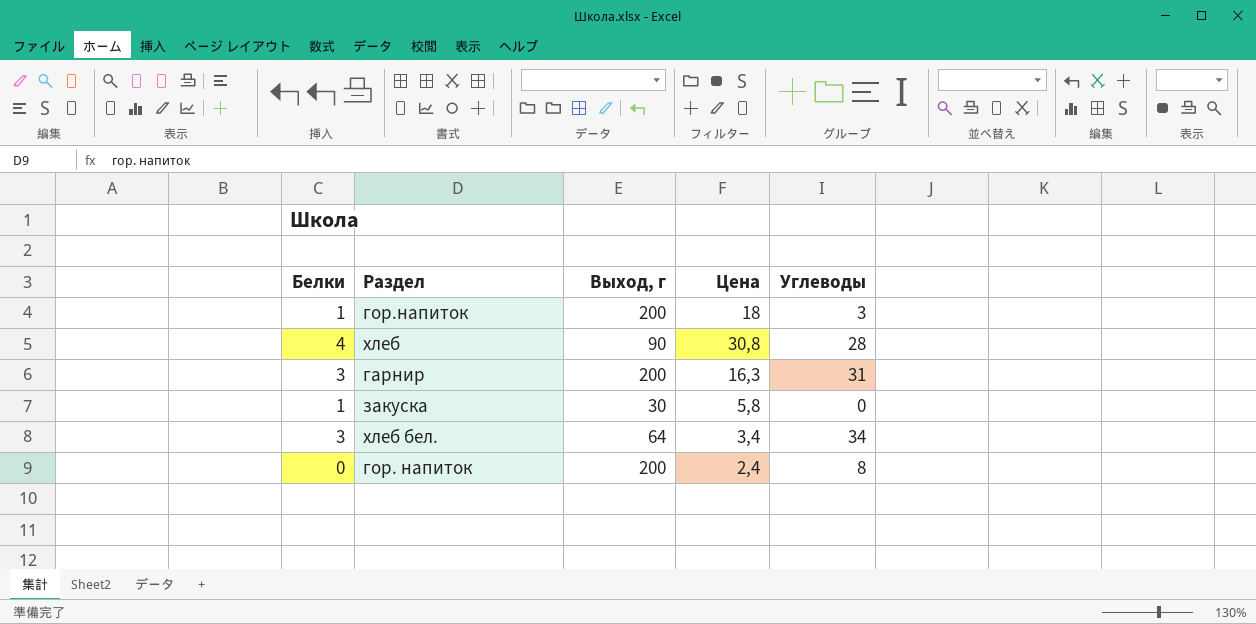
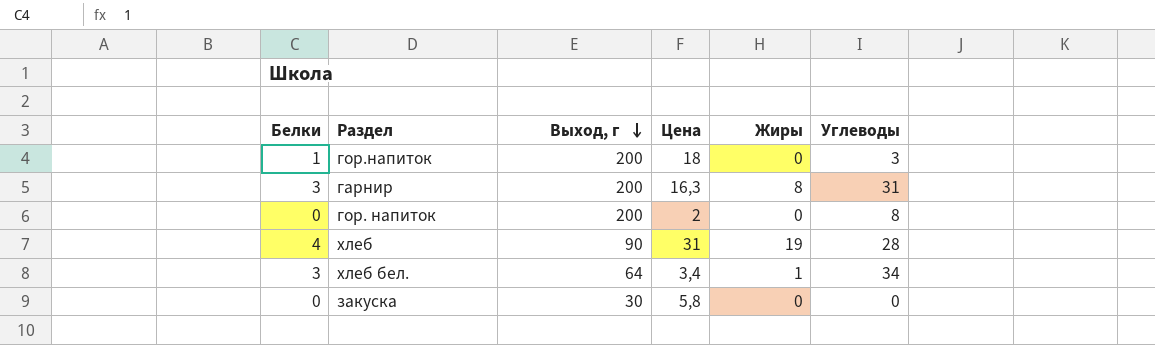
row order: none -> Выход, г descending
column Жиры | position: none -> 5
гор. напиток | Цена: 2,4 -> 2
хлеб | Цена: 30,8 -> 31
закуска | Белки: 1 -> 0

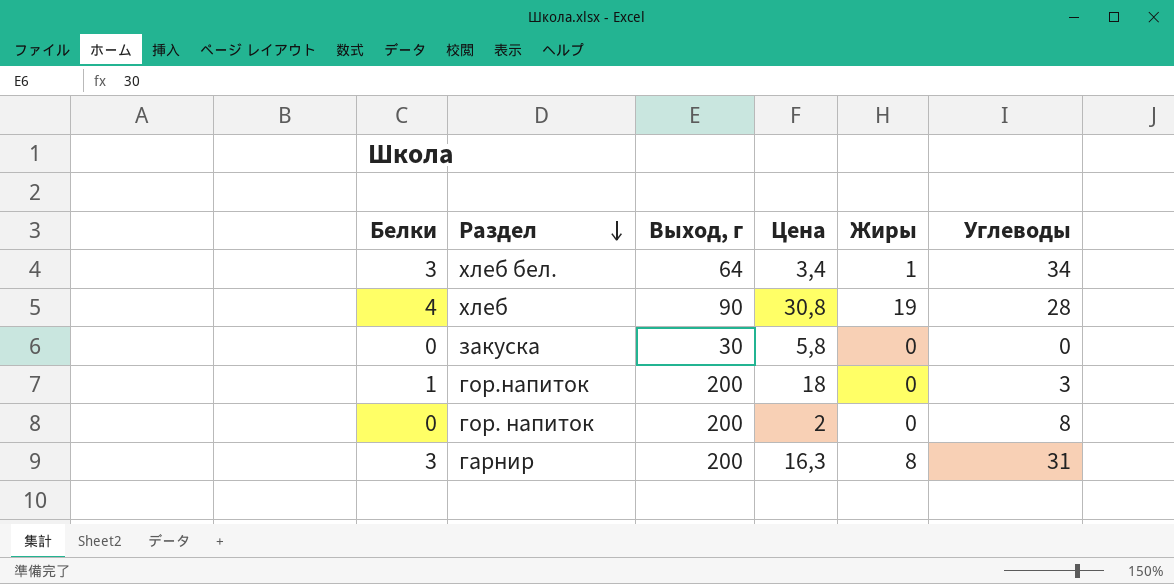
row order: Выход, г descending -> Раздел descending
хлеб | Цена: 31 -> 30,8

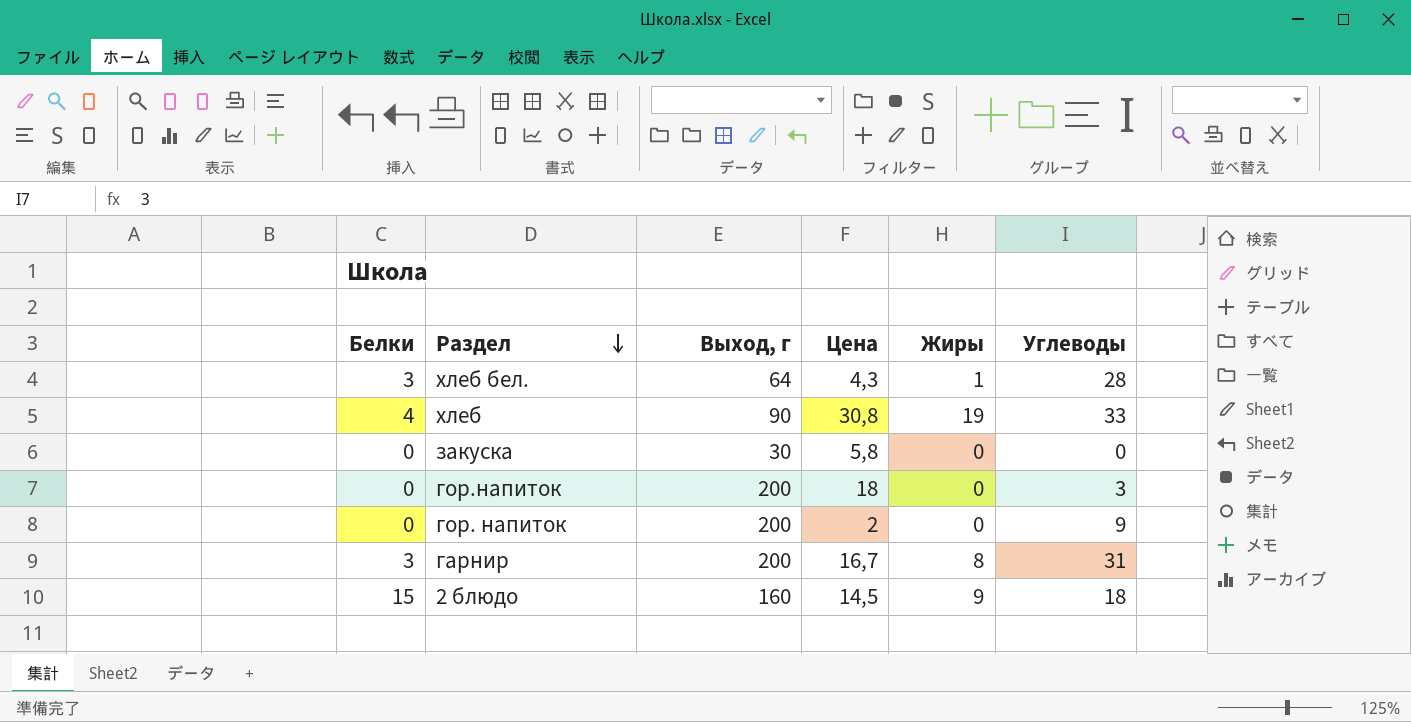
хлеб бел. | Цена: 3,4 -> 4,3
хлеб бел. | Углеводы: 34 -> 28
хлеб | Углеводы: 28 -> 33
гор.напиток | Белки: 1 -> 0
гор. напиток | Углеводы: 8 -> 9
гарнир | Цена: 16,3 -> 16,7
row 2 блюдо: none -> 15 | 160 | 14,5 | 9 | 18

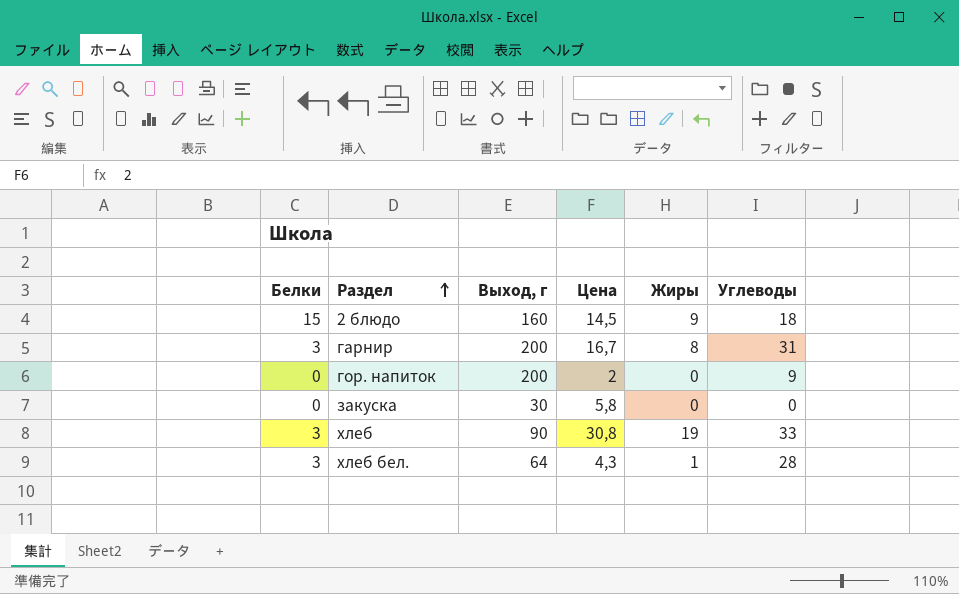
row order: Раздел descending -> Раздел ascending
row гор.напиток: 0 | 200 | 18 | 0 | 3 -> none
хлеб | Белки: 4 -> 3

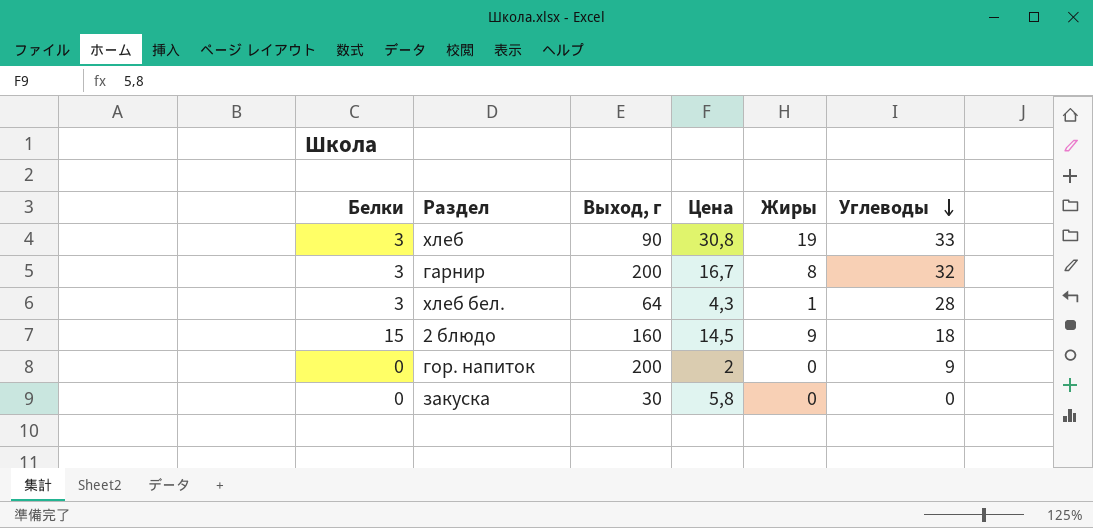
row order: Раздел ascending -> Углеводы descending
гарнир | Углеводы: 31 -> 32

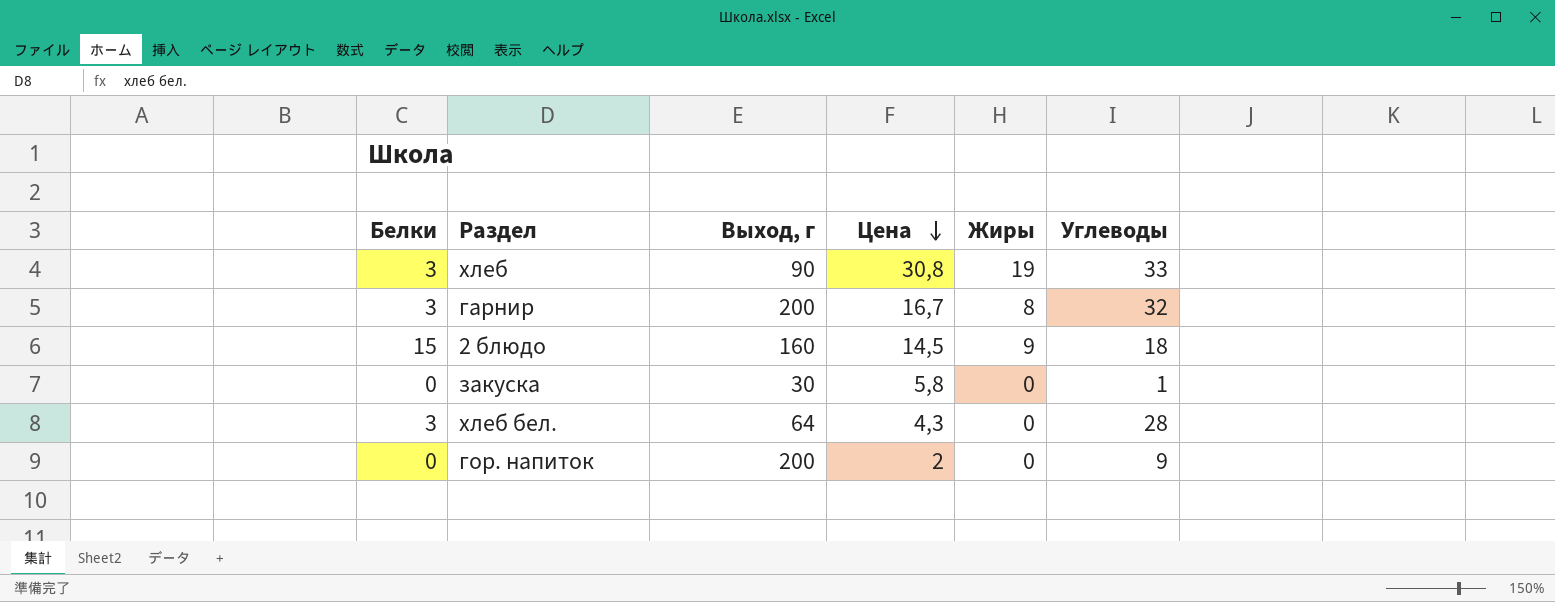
row order: Углеводы descending -> Цена descending
закуска | Углеводы: 0 -> 1
хлеб бел. | Жиры: 1 -> 0

